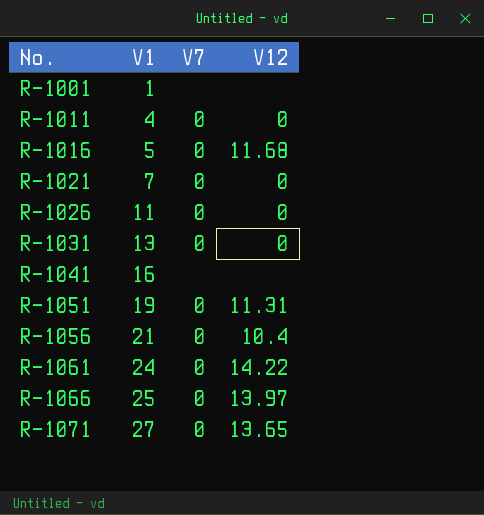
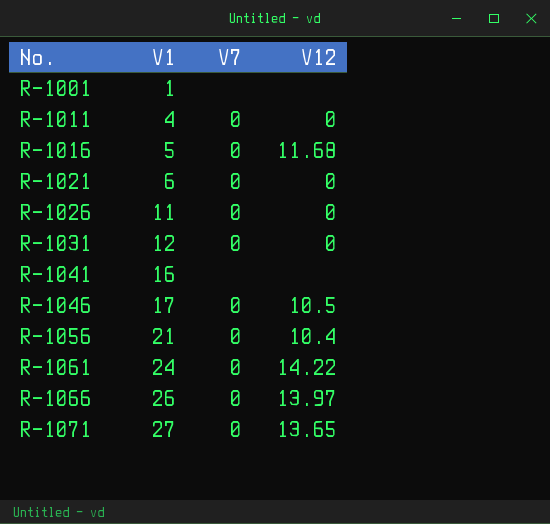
row R-1051: 19 | 0 | 11.31 -> none
R-1021 | V1: 7 -> 6
R-1031 | V1: 13 -> 12
row R-1046: none -> 17 | 0 | 10.5
R-1066 | V1: 25 -> 26

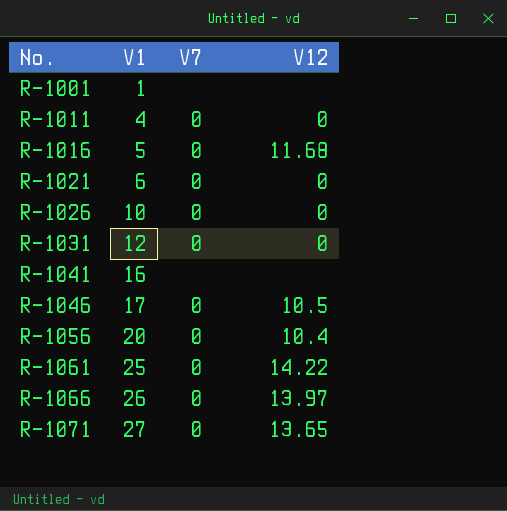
R-1026 | V1: 11 -> 10
R-1056 | V1: 21 -> 20
R-1061 | V1: 24 -> 25

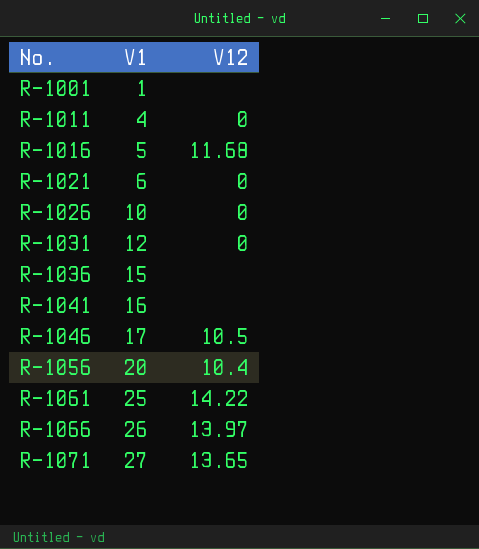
column V7 | position: 3 -> none
row R-1036: none -> 15 | none

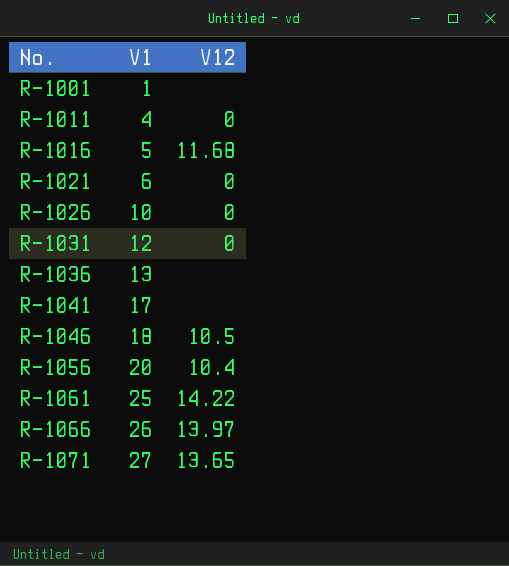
R-1036 | V1: 15 -> 13
R-1041 | V1: 16 -> 17
R-1046 | V1: 17 -> 18

